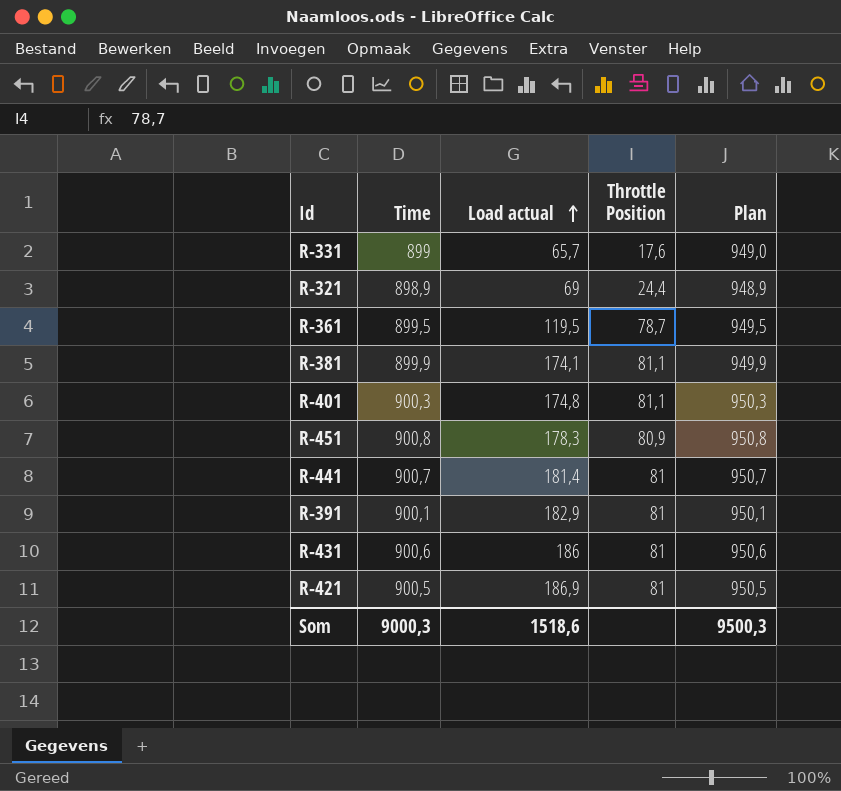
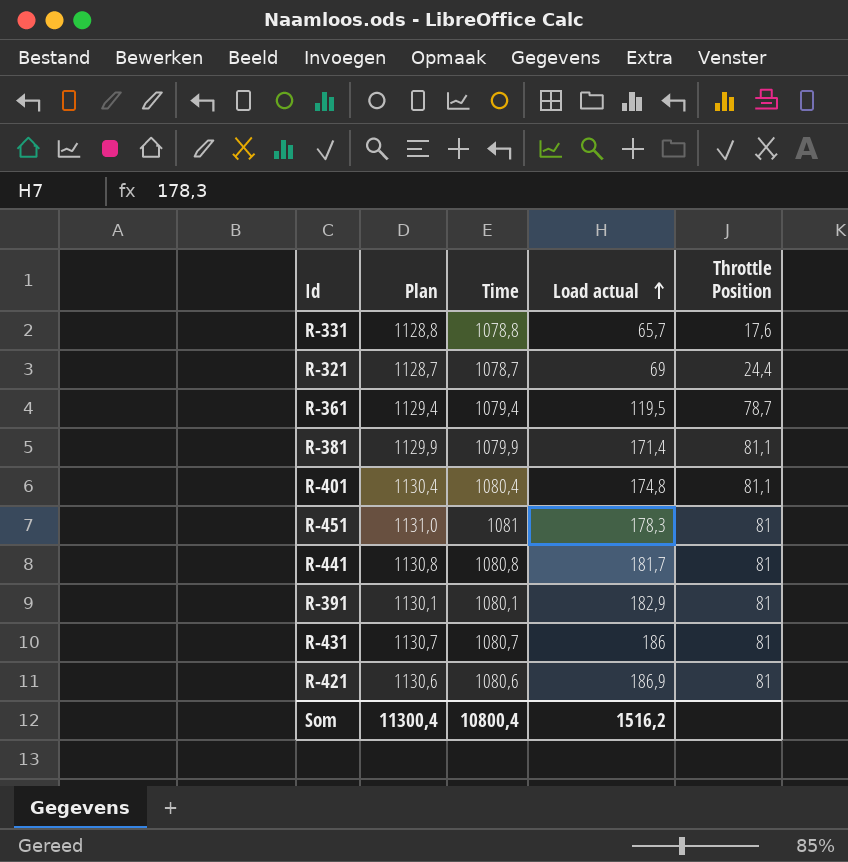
column Plan | position: 5 -> 2
R-331 | Plan: 949,0 -> 1128,8
R-331 | Time: 899 -> 1078,8
R-321 | Plan: 948,9 -> 1128,7
R-321 | Time: 898,9 -> 1078,7
R-361 | Plan: 949,5 -> 1129,4
R-361 | Time: 899,5 -> 1079,4
R-381 | Plan: 949,9 -> 1129,9
R-381 | Time: 899,9 -> 1079,9
R-381 | Load actual: 174,1 -> 171,4
R-401 | Plan: 950,3 -> 1130,4
R-401 | Time: 900,3 -> 1080,4
R-451 | Plan: 950,8 -> 1131,0
R-451 | Time: 900,8 -> 1081
R-451 | Throttle Position: 80,9 -> 81
R-441 | Plan: 950,7 -> 1130,8
R-441 | Time: 900,7 -> 1080,8
R-441 | Load actual: 181,4 -> 181,7
R-391 | Plan: 950,1 -> 1130,1
R-391 | Time: 900,1 -> 1080,1
R-431 | Plan: 950,6 -> 1130,7
R-431 | Time: 900,6 -> 1080,7
R-421 | Plan: 950,5 -> 1130,6
R-421 | Time: 900,5 -> 1080,6
Som | Plan: 9500,3 -> 11300,4
Som | Time: 9000,3 -> 10800,4
Som | Load actual: 1518,6 -> 1516,2

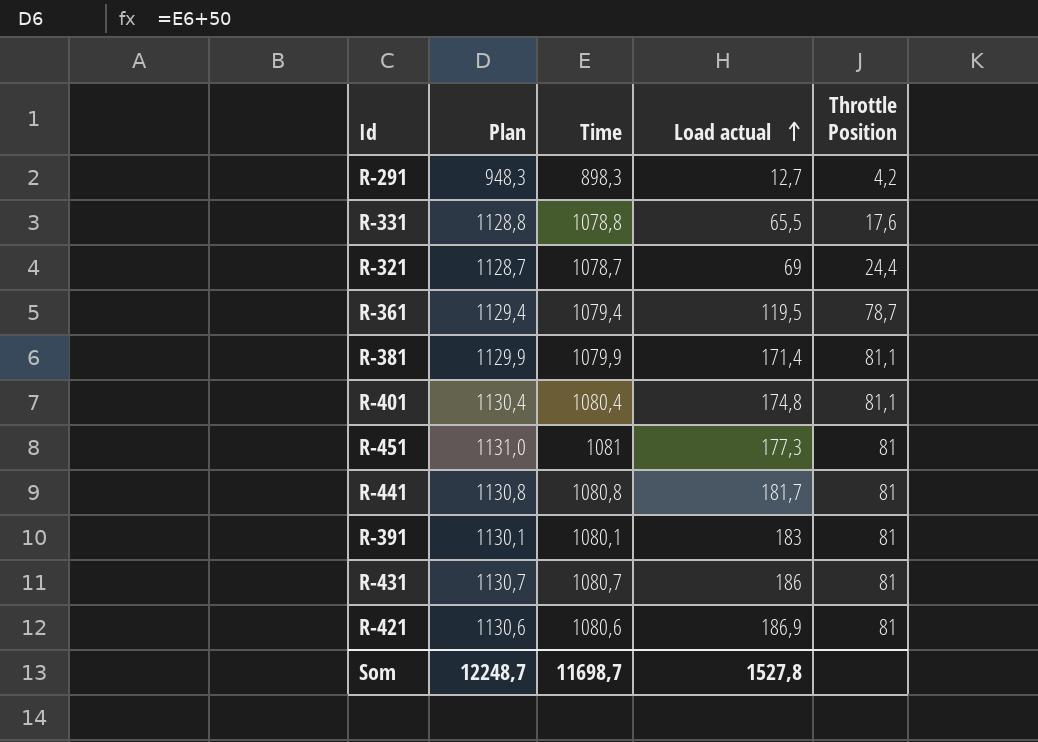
row R-291: none -> 948,3 | 898,3 | 12,7 | 4,2
R-331 | Load actual: 65,7 -> 65,5
R-451 | Load actual: 178,3 -> 177,3
R-391 | Load actual: 182,9 -> 183
Som | Plan: 11300,4 -> 12248,7
Som | Time: 10800,4 -> 11698,7
Som | Load actual: 1516,2 -> 1527,8

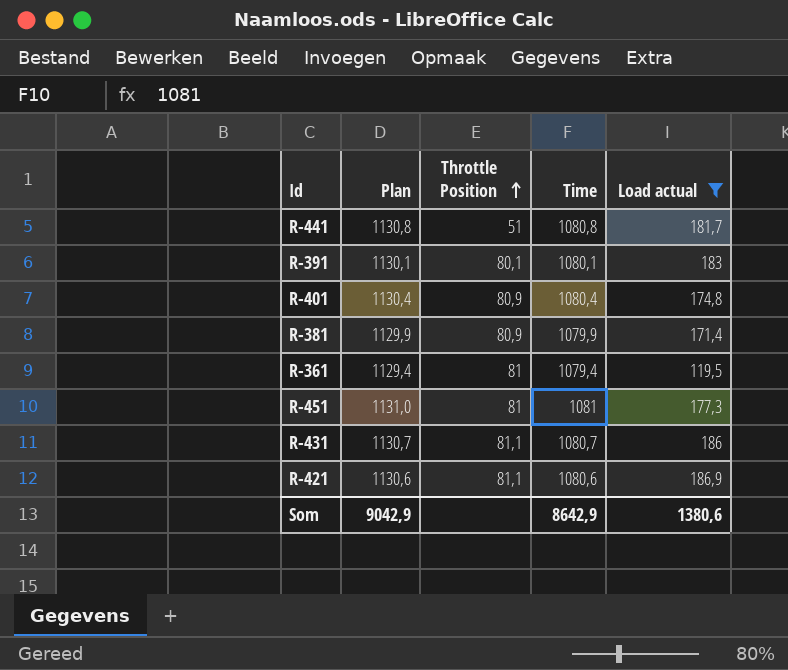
filter: none -> Load actual >= 119,5
row order: Load actual ascending -> Throttle Position ascending
column Throttle Position | position: 5 -> 3
R-441 | Throttle Position: 81 -> 51
R-391 | Throttle Position: 81 -> 80,1
R-401 | Throttle Position: 81,1 -> 80,9
R-381 | Throttle Position: 81,1 -> 80,9
R-361 | Throttle Position: 78,7 -> 81
R-431 | Throttle Position: 81 -> 81,1
R-421 | Throttle Position: 81 -> 81,1
Som | Plan: 12248,7 -> 9042,9
Som | Time: 11698,7 -> 8642,9
Som | Load actual: 1527,8 -> 1380,6

